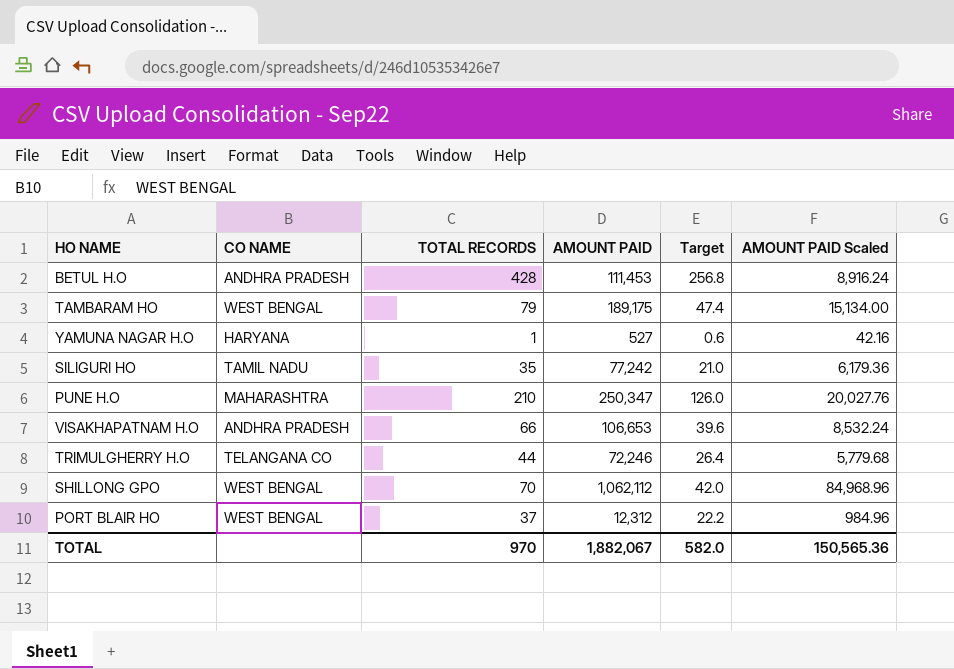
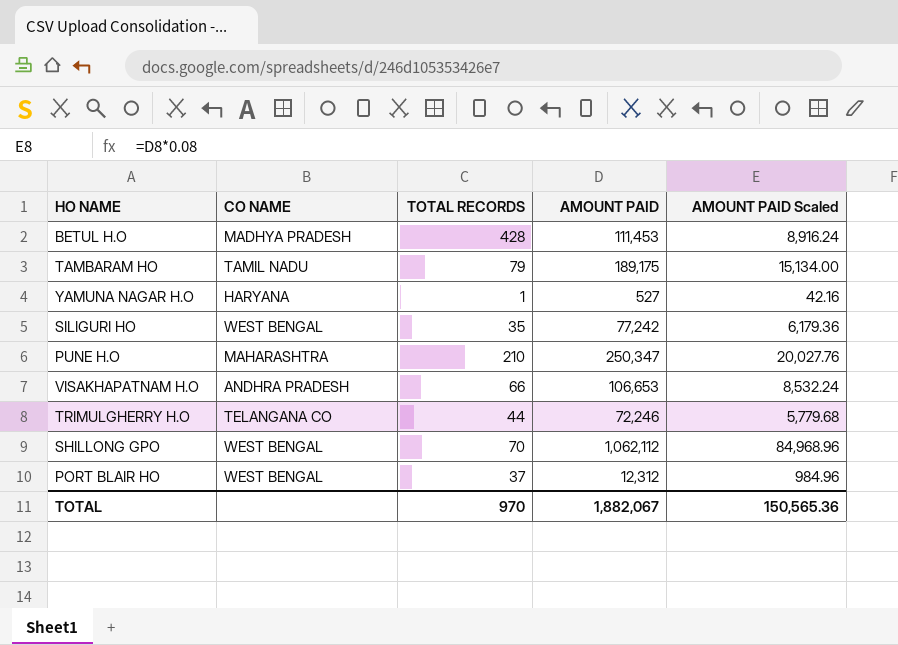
column Target | formula: [TOTAL RECORDS] * 0.6 -> none
BETUL H.O | CO NAME: ANDHRA PRADESH -> MADHYA PRADESH
TAMBARAM HO | CO NAME: WEST BENGAL -> TAMIL NADU
SILIGURI HO | CO NAME: TAMIL NADU -> WEST BENGAL

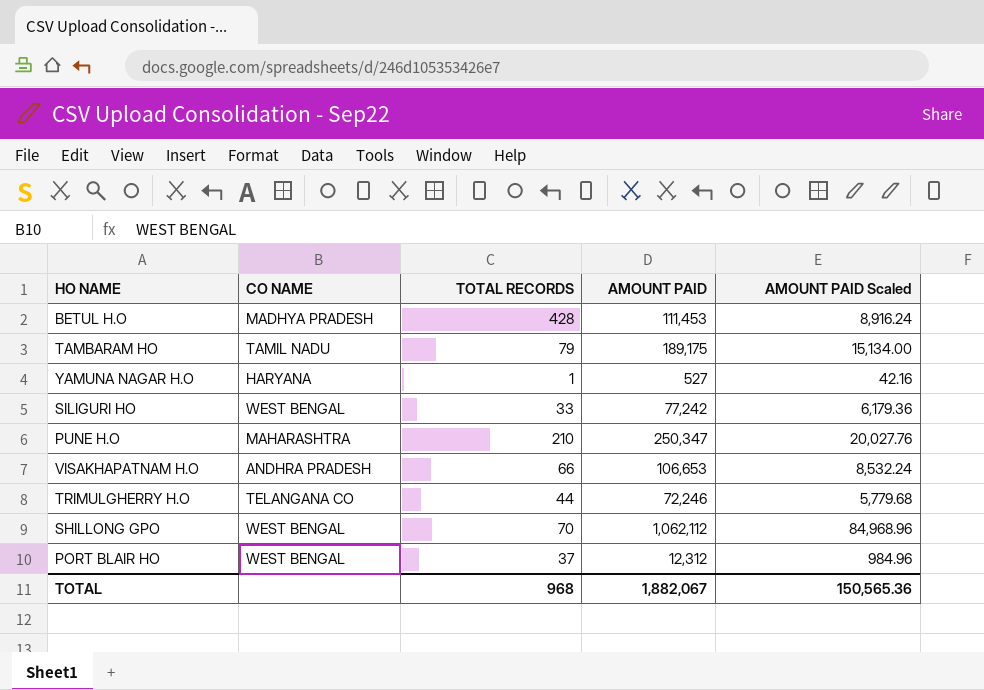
SILIGURI HO | TOTAL RECORDS: 35 -> 33
TOTAL | TOTAL RECORDS: 970 -> 968

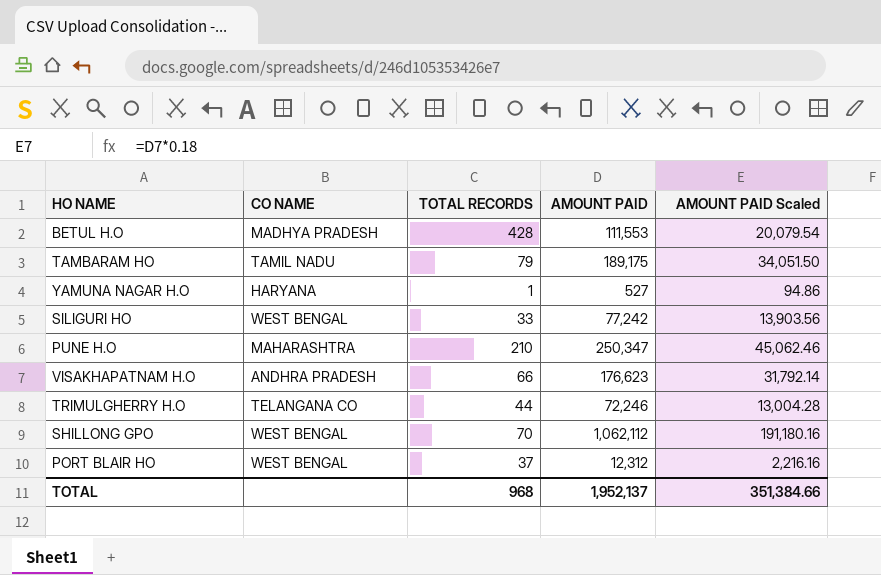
column AMOUNT PAID Scaled | formula: [AMOUNT PAID] * 0.08 -> [AMOUNT PAID] * 0.18
BETUL H.O | AMOUNT PAID: 111,453 -> 111,553
VISAKHAPATNAM H.O | AMOUNT PAID: 106,653 -> 176,623
TOTAL | AMOUNT PAID: 1,882,067 -> 1,952,137
TOTAL | AMOUNT PAID Scaled: 150,565.36 -> 351,384.66

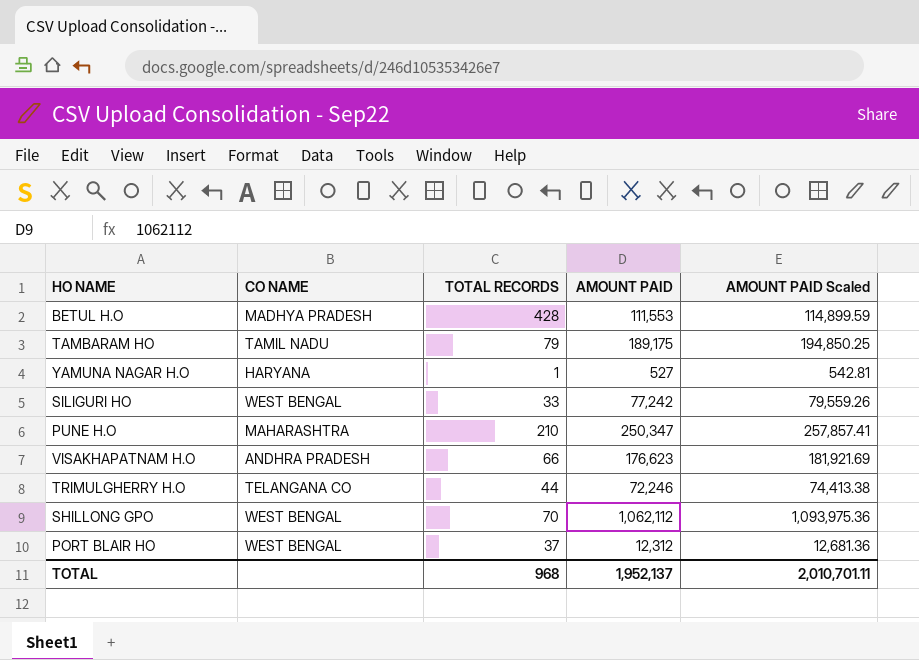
column AMOUNT PAID Scaled | formula: [AMOUNT PAID] * 0.18 -> [AMOUNT PAID] * 1.03
TOTAL | AMOUNT PAID Scaled: 351,384.66 -> 2,010,701.11

